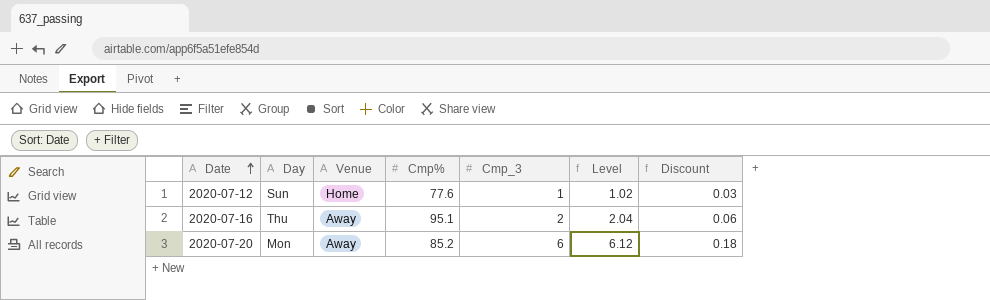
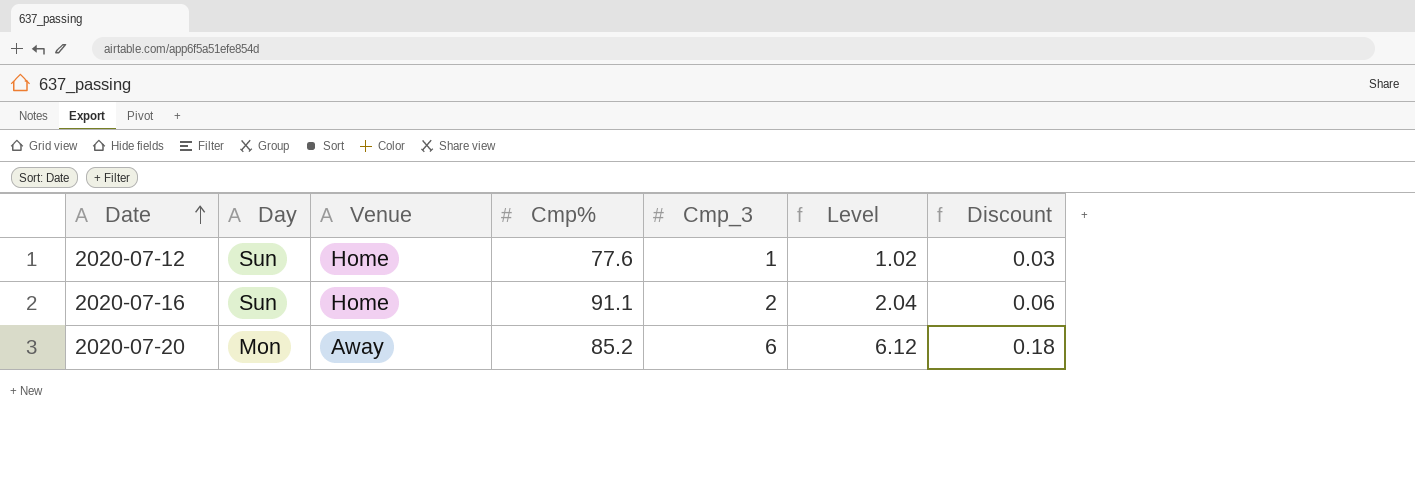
2020-07-16 | Day: Thu -> Sun
2020-07-16 | Venue: Away -> Home
2020-07-16 | Cmp%: 95.1 -> 91.1

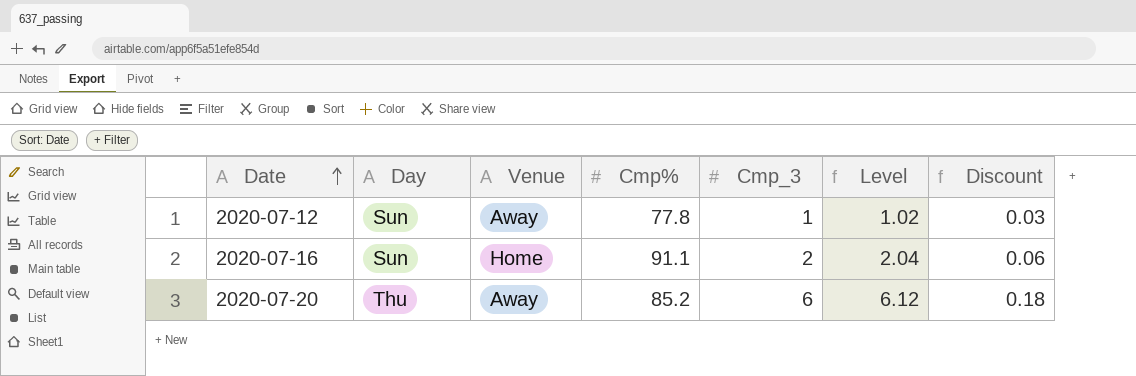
2020-07-12 | Venue: Home -> Away
2020-07-12 | Cmp%: 77.6 -> 77.8
2020-07-20 | Day: Mon -> Thu

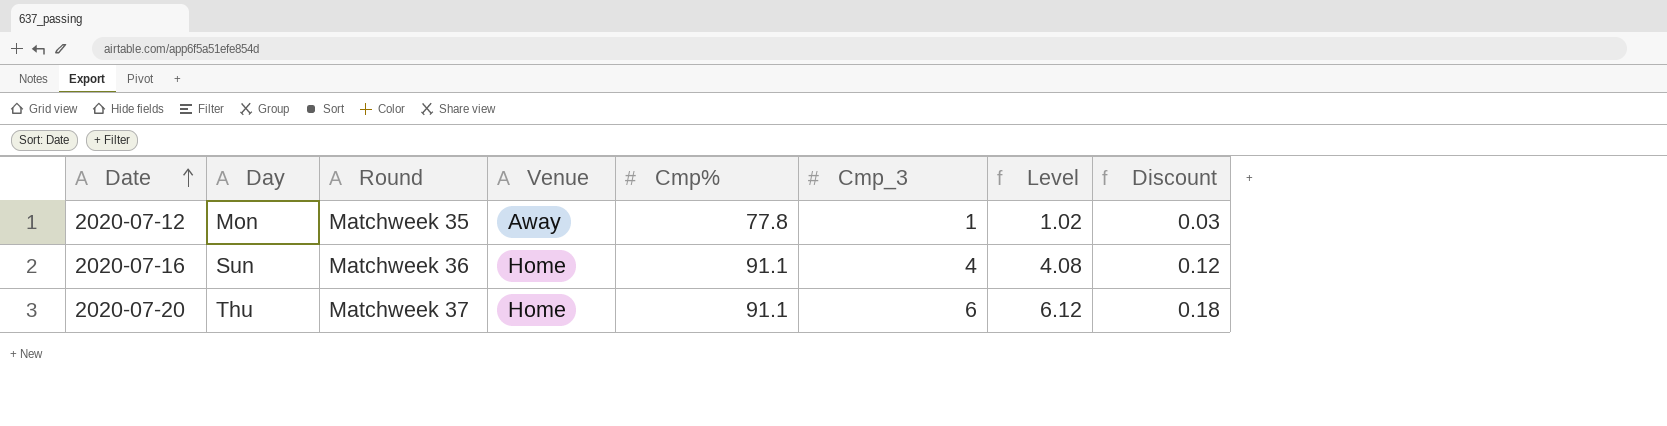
column Round | position: none -> 3
2020-07-12 | Day: Sun -> Mon
2020-07-16 | Cmp_3: 2 -> 4
2020-07-16 | Level: 2.04 -> 4.08
2020-07-16 | Discount: 0.06 -> 0.12
2020-07-20 | Venue: Away -> Home
2020-07-20 | Cmp%: 85.2 -> 91.1

